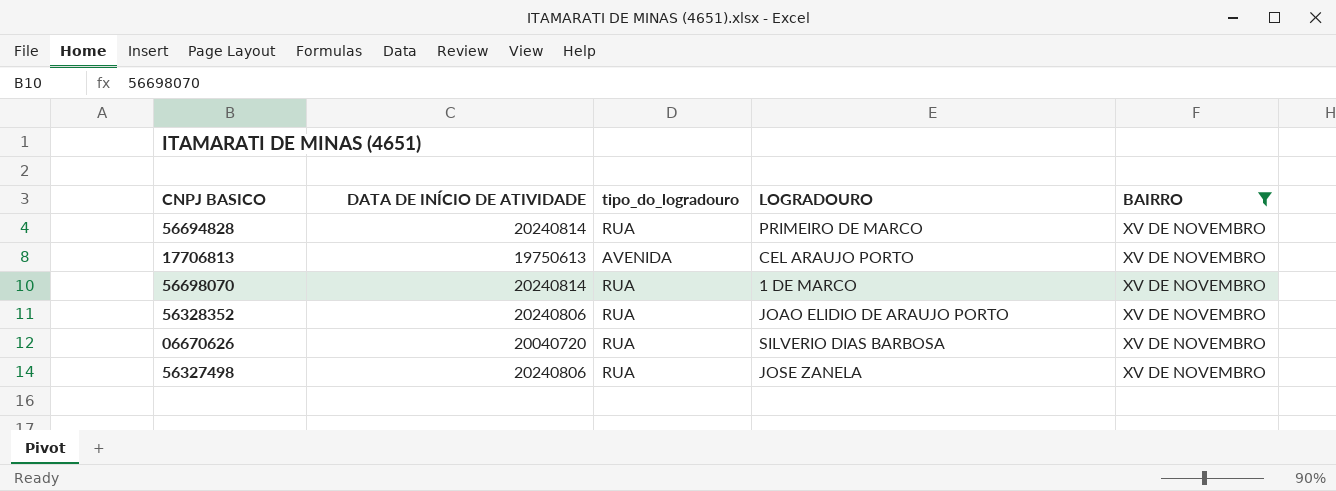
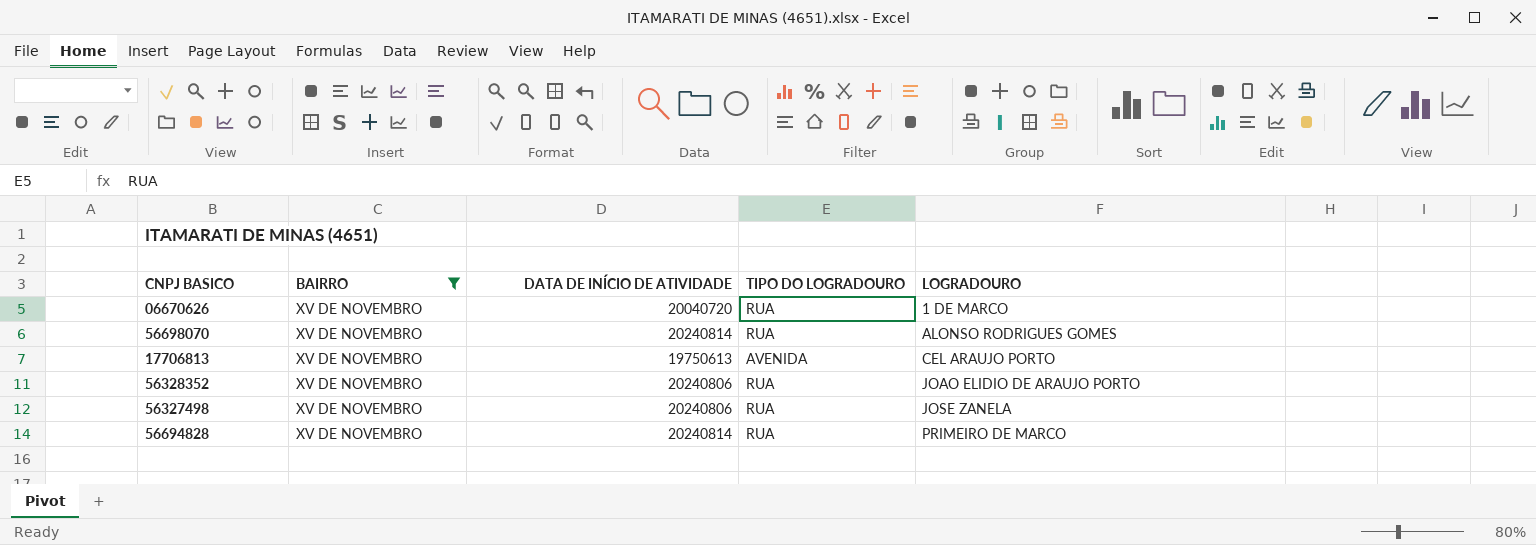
row order: none -> LOGRADOURO ascending
column BAIRRO | position: 5 -> 2
column name: tipo_do_logradouro -> TIPO DO LOGRADOURO
06670626 | LOGRADOURO: SILVERIO DIAS BARBOSA -> 1 DE MARCO
56698070 | LOGRADOURO: 1 DE MARCO -> ALONSO RODRIGUES GOMES

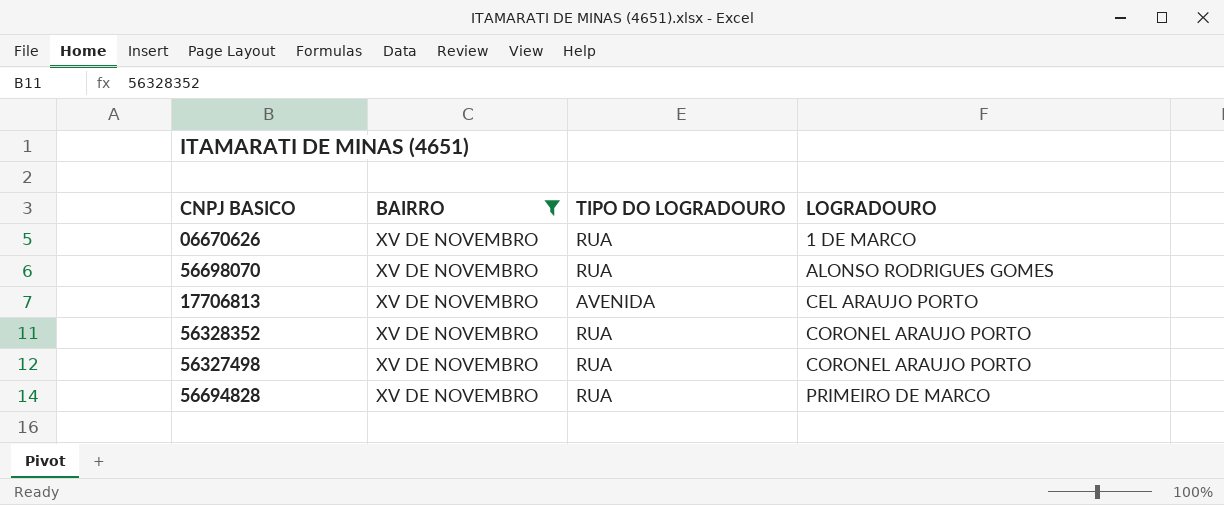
column DATA DE INÍCIO DE ATIVIDADE | position: 3 -> none
56328352 | LOGRADOURO: JOAO ELIDIO DE ARAUJO PORTO -> CORONEL ARAUJO PORTO
56327498 | LOGRADOURO: JOSE ZANELA -> CORONEL ARAUJO PORTO

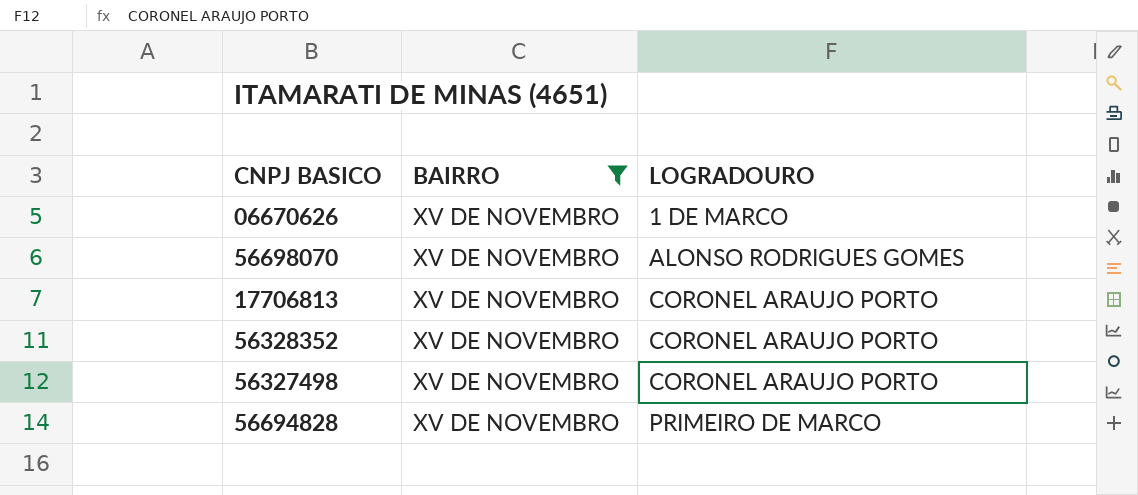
column TIPO DO LOGRADOURO | position: 3 -> none
17706813 | LOGRADOURO: CEL ARAUJO PORTO -> CORONEL ARAUJO PORTO

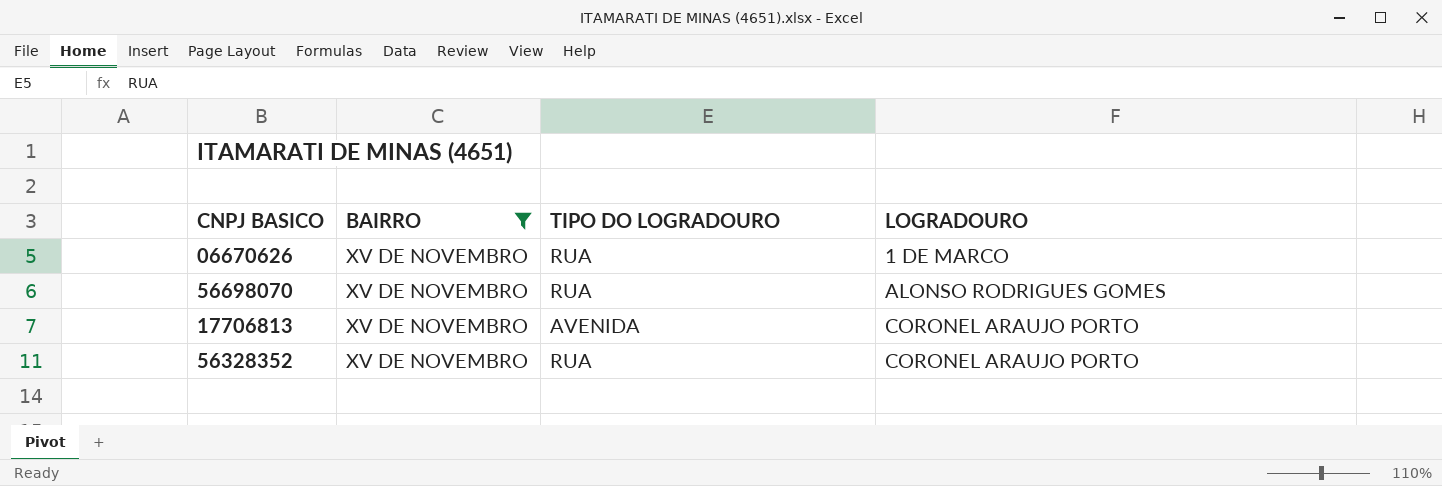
column TIPO DO LOGRADOURO | position: none -> 3
row 56327498: XV DE NOVEMBRO | CORONEL ARAUJO PORTO -> none
row 56694828: XV DE NOVEMBRO | PRIMEIRO DE MARCO -> none

